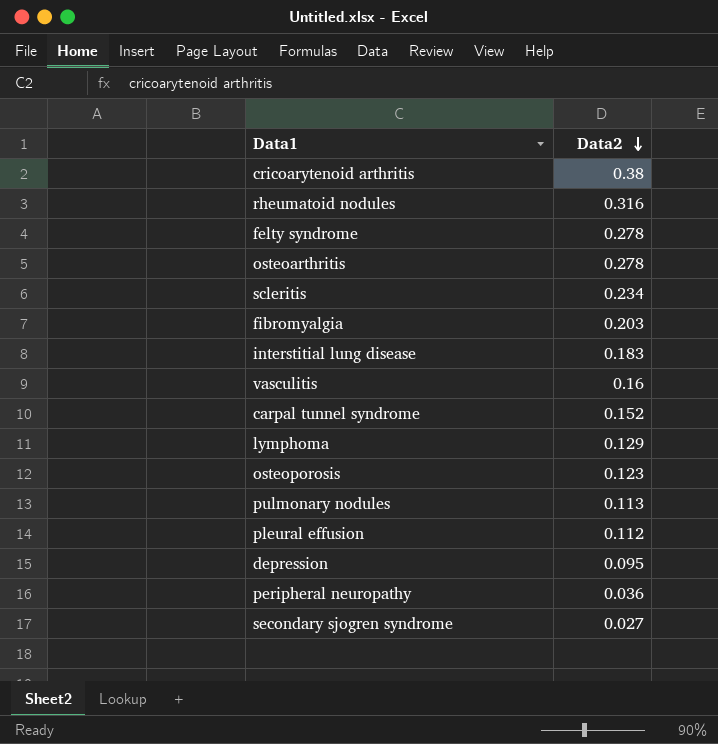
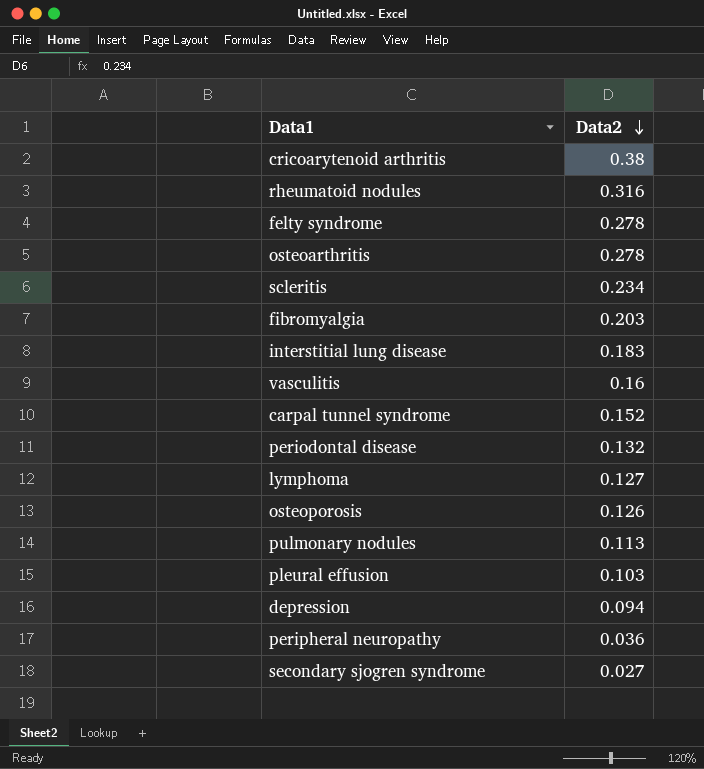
row periodontal disease: none -> 0.132
lymphoma | Data2: 0.129 -> 0.127
osteoporosis | Data2: 0.123 -> 0.126
pleural effusion | Data2: 0.112 -> 0.103
depression | Data2: 0.095 -> 0.094

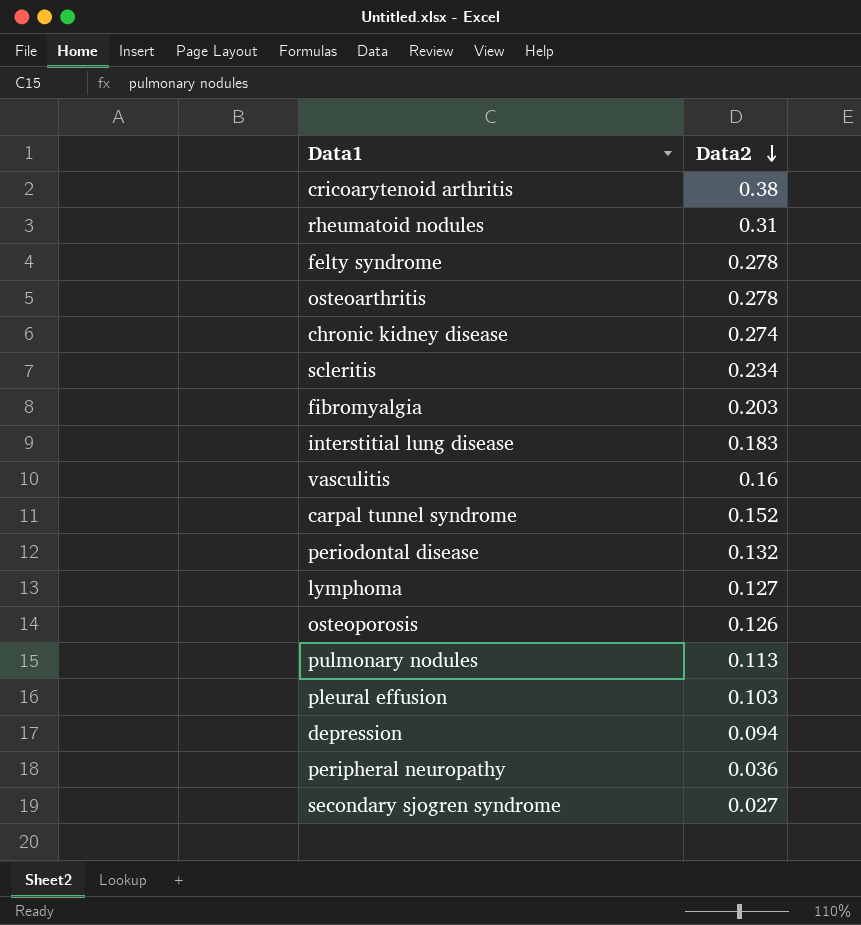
rheumatoid nodules | Data2: 0.316 -> 0.31
row chronic kidney disease: none -> 0.274

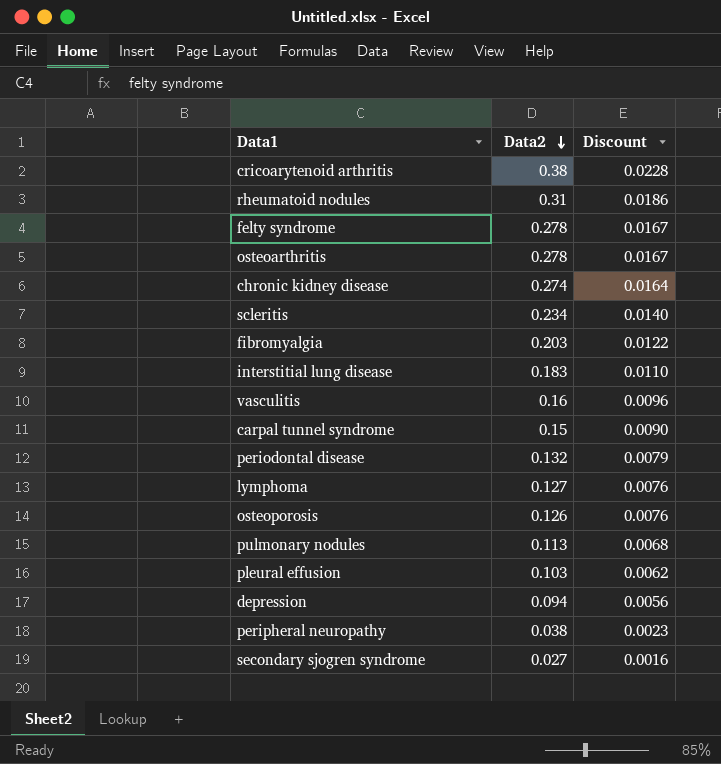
column Discount | formula: none -> [Data2] * 0.06
carpal tunnel syndrome | Data2: 0.152 -> 0.15
peripheral neuropathy | Data2: 0.036 -> 0.038

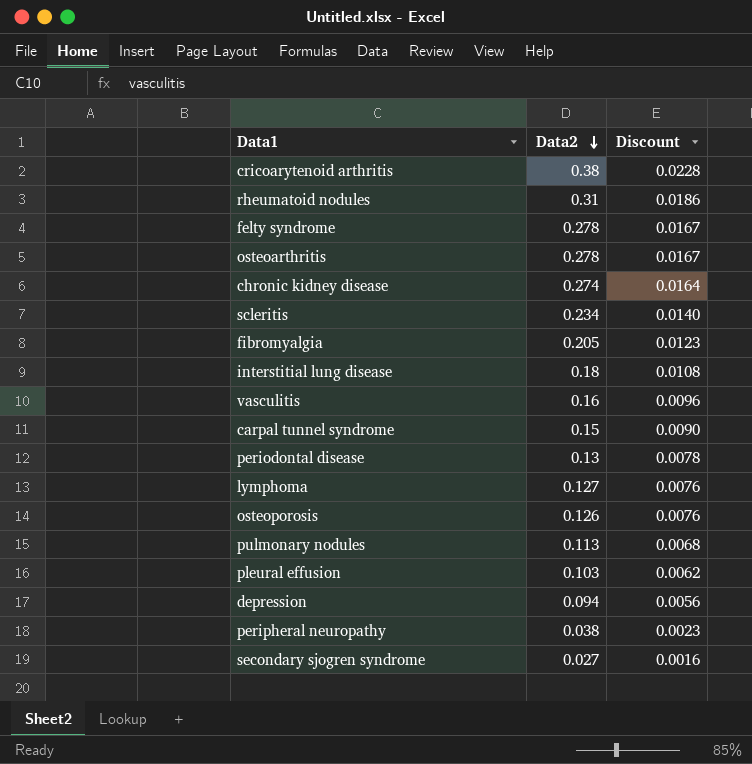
fibromyalgia | Data2: 0.203 -> 0.205
fibromyalgia | Discount: 0.0122 -> 0.0123
interstitial lung disease | Data2: 0.183 -> 0.18
interstitial lung disease | Discount: 0.0110 -> 0.0108
periodontal disease | Data2: 0.132 -> 0.13
periodontal disease | Discount: 0.0079 -> 0.0078

